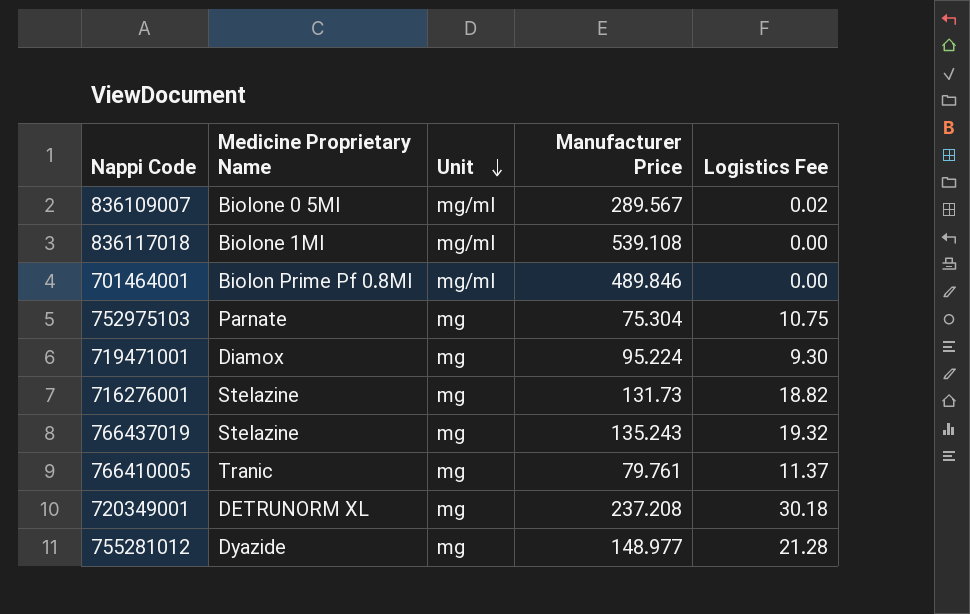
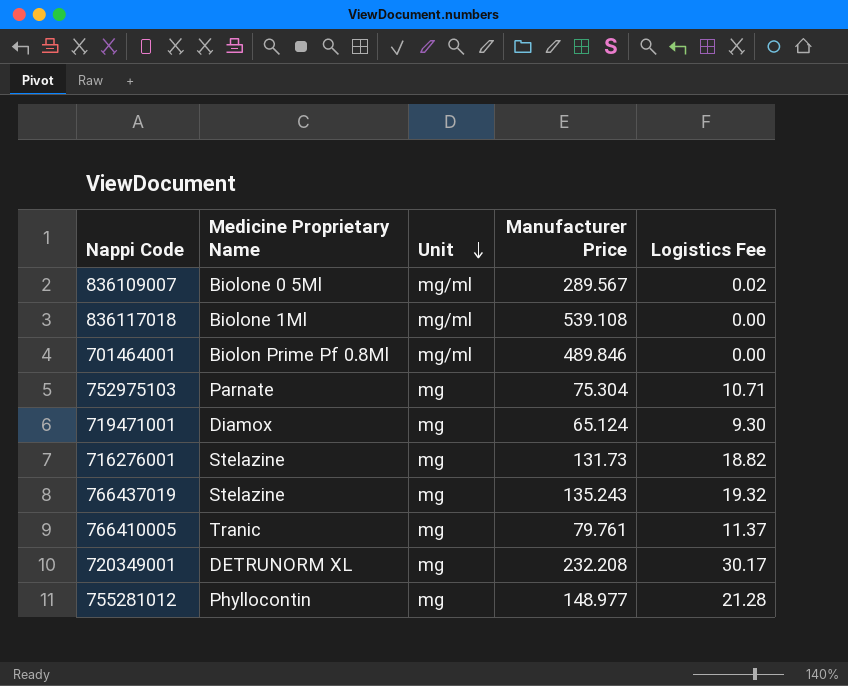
752975103 | Logistics Fee: 10.75 -> 10.71
719471001 | Manufacturer Price: 95.224 -> 65.124
720349001 | Manufacturer Price: 237.208 -> 232.208
720349001 | Logistics Fee: 30.18 -> 30.17
755281012 | Medicine Proprietary Name: Dyazide -> Phyllocontin

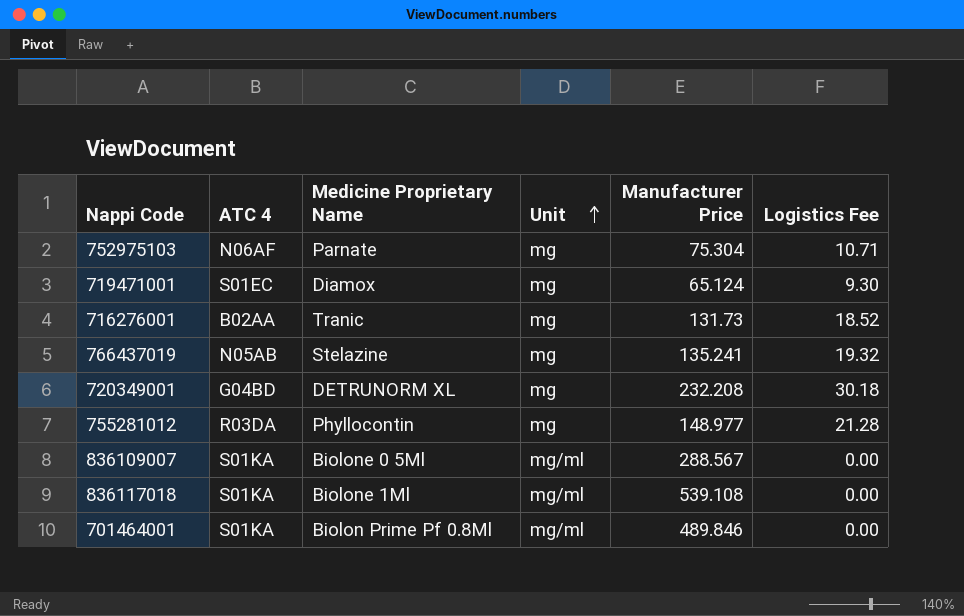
row order: Unit descending -> Unit ascending
column ATC 4 | position: none -> 2
row 766410005: Tranic | mg | 79.761 | 11.37 -> none
716276001 | Medicine Proprietary Name: Stelazine -> Tranic
716276001 | Logistics Fee: 18.82 -> 18.52
766437019 | Manufacturer Price: 135.243 -> 135.241
720349001 | Logistics Fee: 30.17 -> 30.18
836109007 | Manufacturer Price: 289.567 -> 288.567
836109007 | Logistics Fee: 0.02 -> 0.00

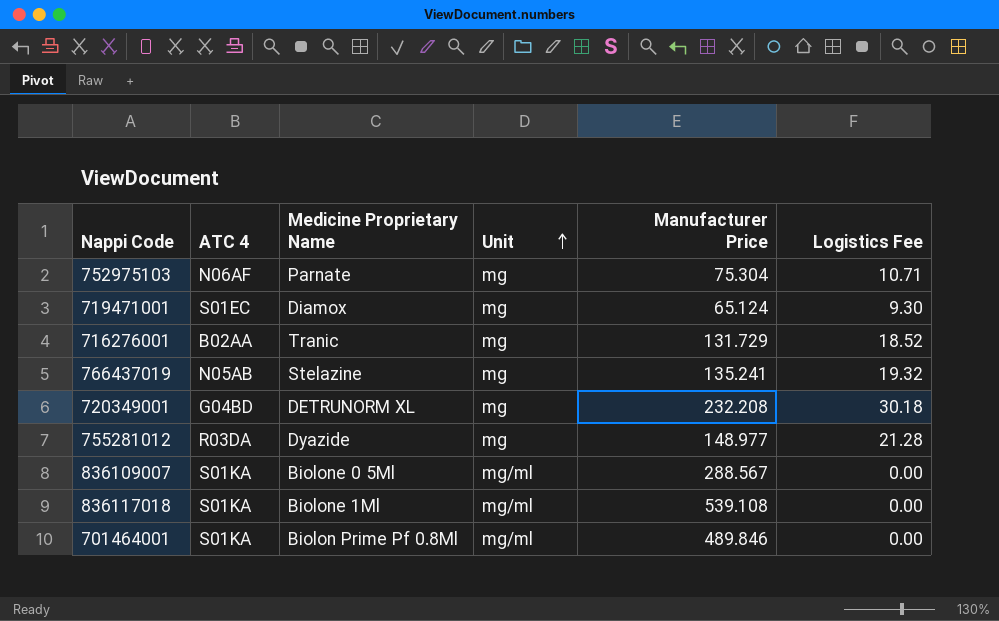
716276001 | Manufacturer Price: 131.73 -> 131.729
755281012 | Medicine Proprietary Name: Phyllocontin -> Dyazide

